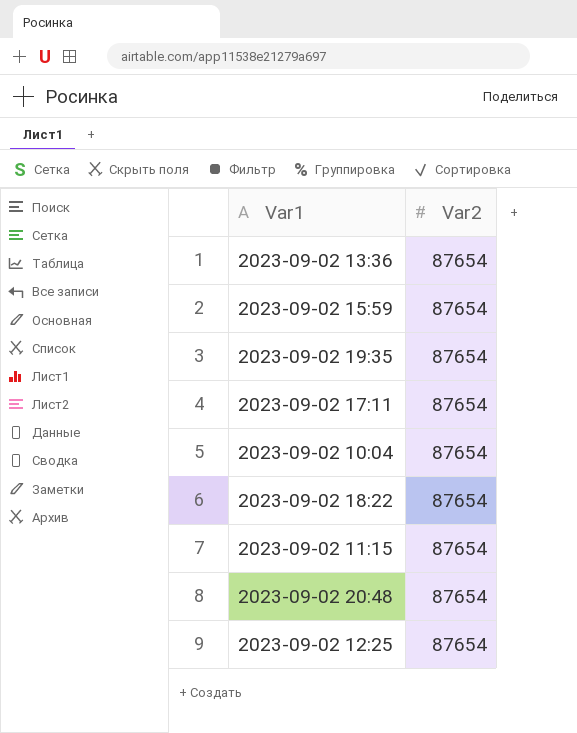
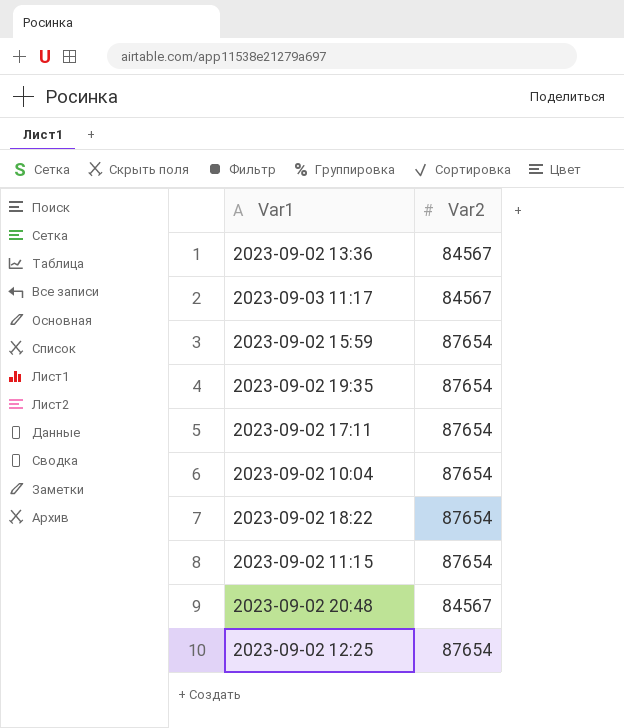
2023-09-02 13:36 | Var2: 87654 -> 84567
row 2023-09-03 11:17: none -> 84567
2023-09-02 20:48 | Var2: 87654 -> 84567

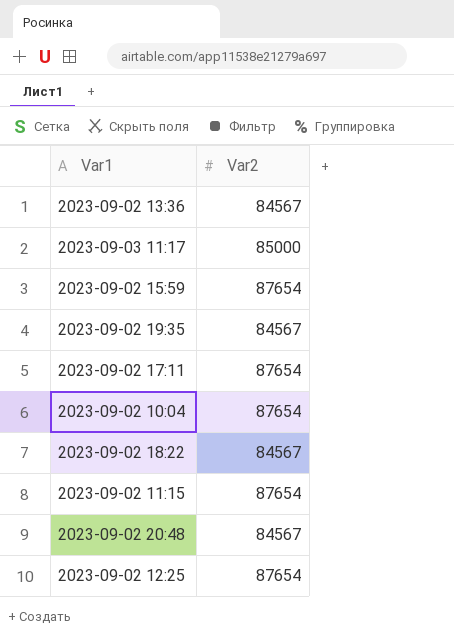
2023-09-03 11:17 | Var2: 84567 -> 85000
2023-09-02 19:35 | Var2: 87654 -> 84567
2023-09-02 18:22 | Var2: 87654 -> 84567

